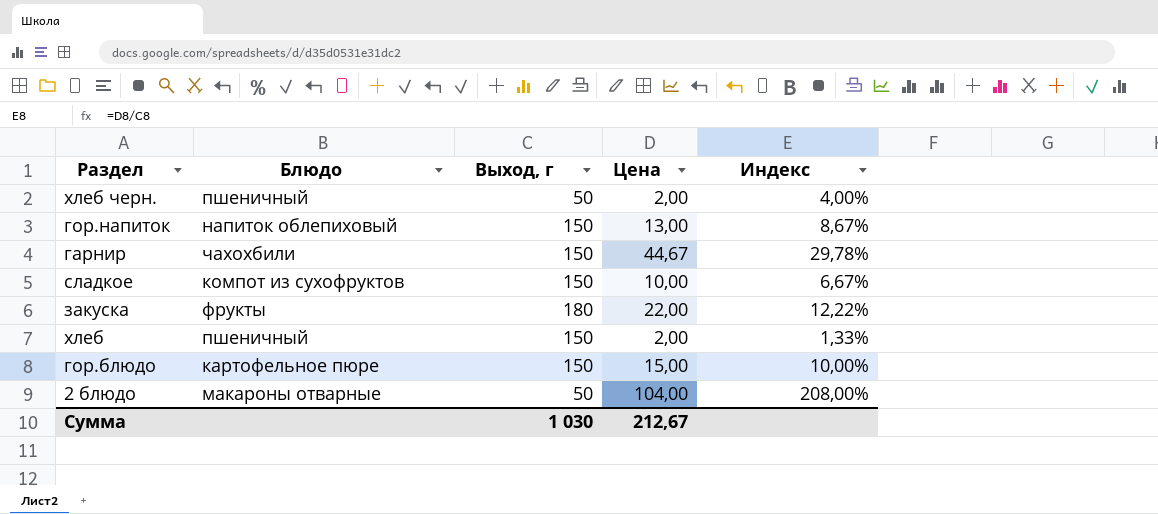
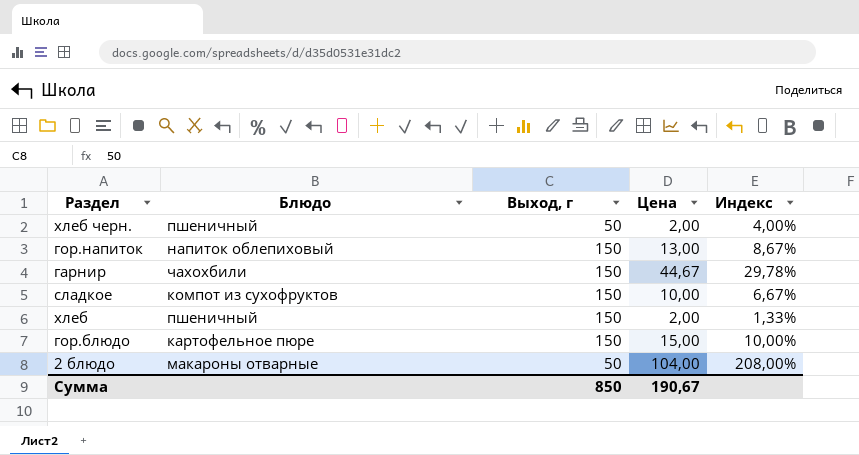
row закуска: фрукты | 180 | 22,00 | 12,22% -> none
Сумма | Выход, г: 1 030 -> 850
Сумма | Цена: 212,67 -> 190,67

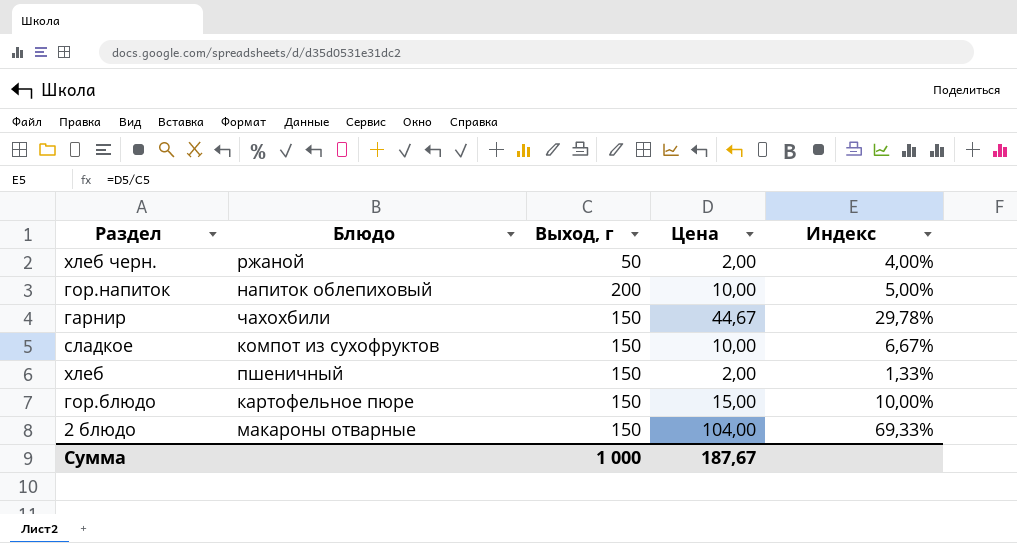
хлеб черн. | Блюдо: пшеничный -> ржаной
гор.напиток | Выход, г: 150 -> 200
гор.напиток | Цена: 13,00 -> 10,00
гор.напиток | Индекс: 8,67% -> 5,00%
2 блюдо | Выход, г: 50 -> 150
2 блюдо | Индекс: 208,00% -> 69,33%
Сумма | Выход, г: 850 -> 1 000
Сумма | Цена: 190,67 -> 187,67

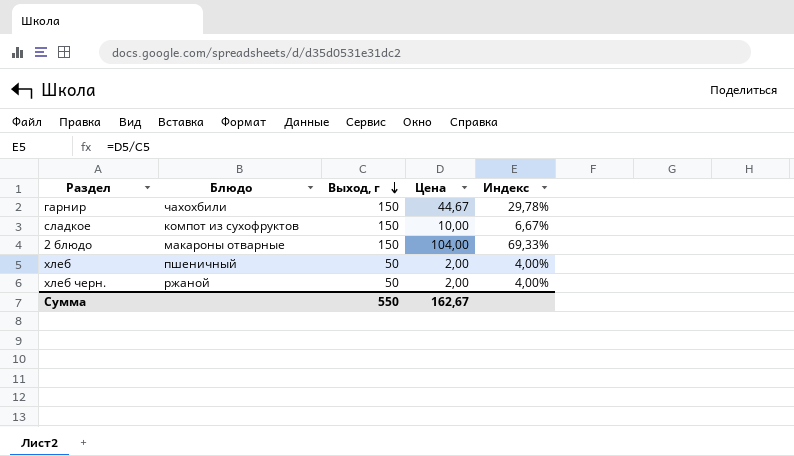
row order: none -> Выход, г descending
row гор.напиток: напиток облепиховый | 200 | 10,00 | 5,00% -> none
row гор.блюдо: картофельное пюре | 150 | 15,00 | 10,00% -> none
хлеб | Выход, г: 150 -> 50
хлеб | Индекс: 1,33% -> 4,00%
Сумма | Выход, г: 1 000 -> 550
Сумма | Цена: 187,67 -> 162,67

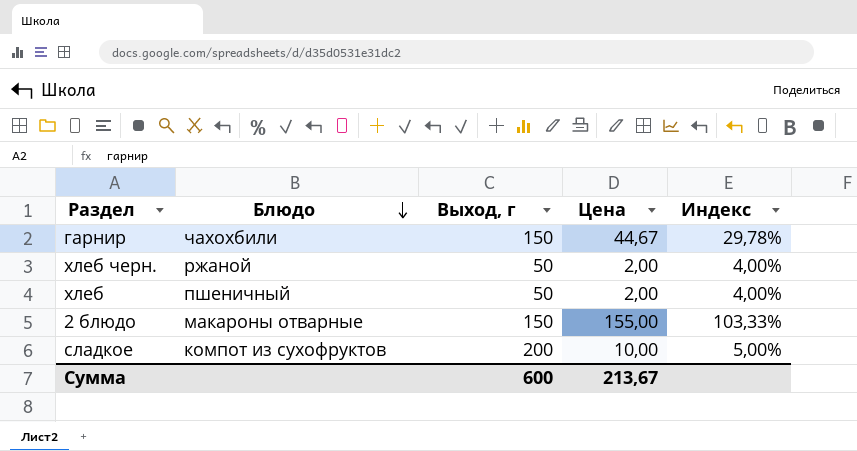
row order: Выход, г descending -> Блюдо descending
2 блюдо | Цена: 104,00 -> 155,00
2 блюдо | Индекс: 69,33% -> 103,33%
сладкое | Выход, г: 150 -> 200
сладкое | Индекс: 6,67% -> 5,00%
Сумма | Выход, г: 550 -> 600
Сумма | Цена: 162,67 -> 213,67

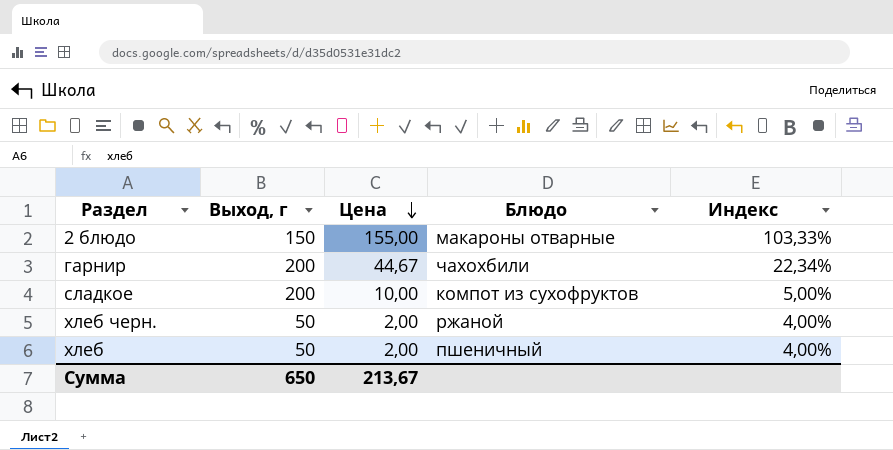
row order: Блюдо descending -> Цена descending
column Блюдо | position: 2 -> 4
гарнир | Выход, г: 150 -> 200
гарнир | Индекс: 29,78% -> 22,34%
Сумма | Выход, г: 600 -> 650

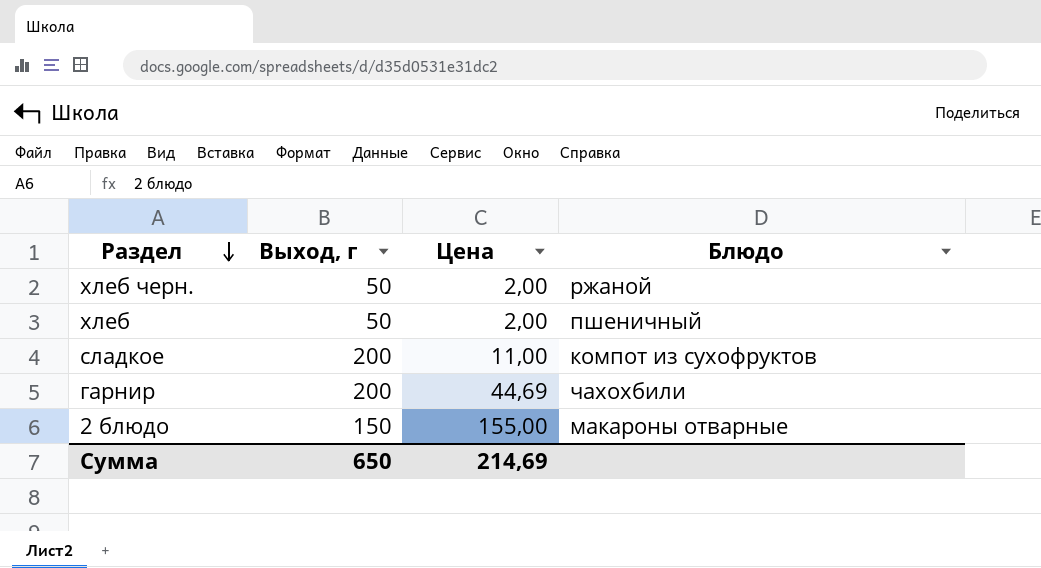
row order: Цена descending -> Раздел descending
column Индекс | formula: [Цена] / [Выход, г] -> none
сладкое | Цена: 10,00 -> 11,00
гарнир | Цена: 44,67 -> 44,69
Сумма | Цена: 213,67 -> 214,69

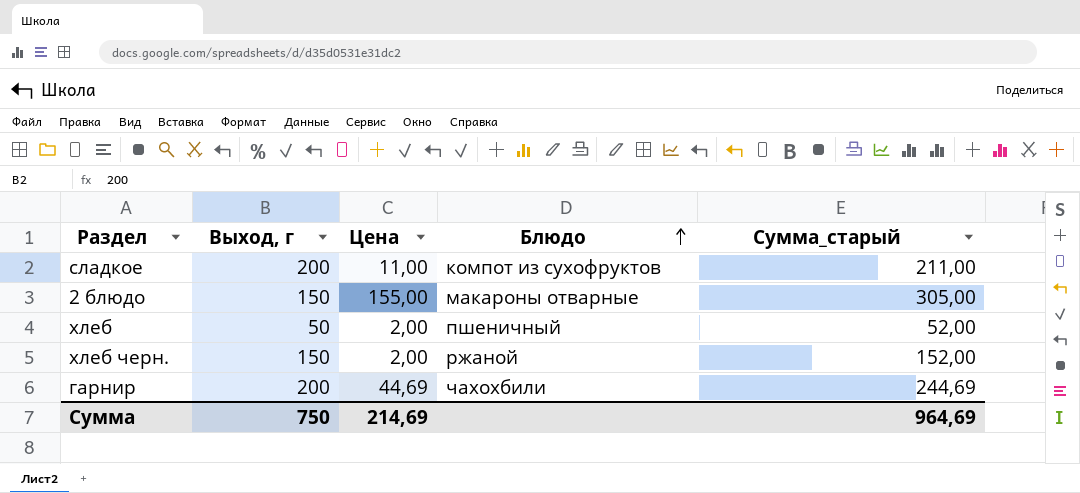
row order: Раздел descending -> Блюдо ascending
column Сумма_старый | formula: none -> [Выход, г] + [Цена]
хлеб черн. | Выход, г: 50 -> 150
Сумма | Выход, г: 650 -> 750

